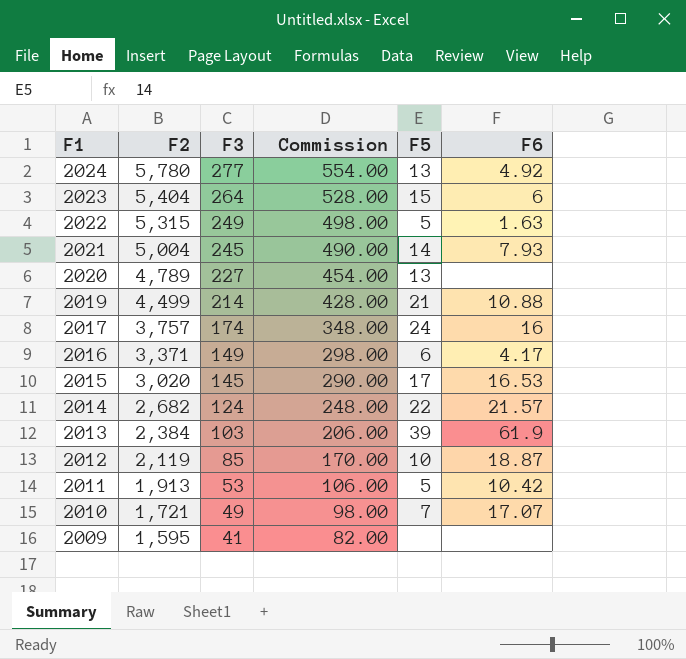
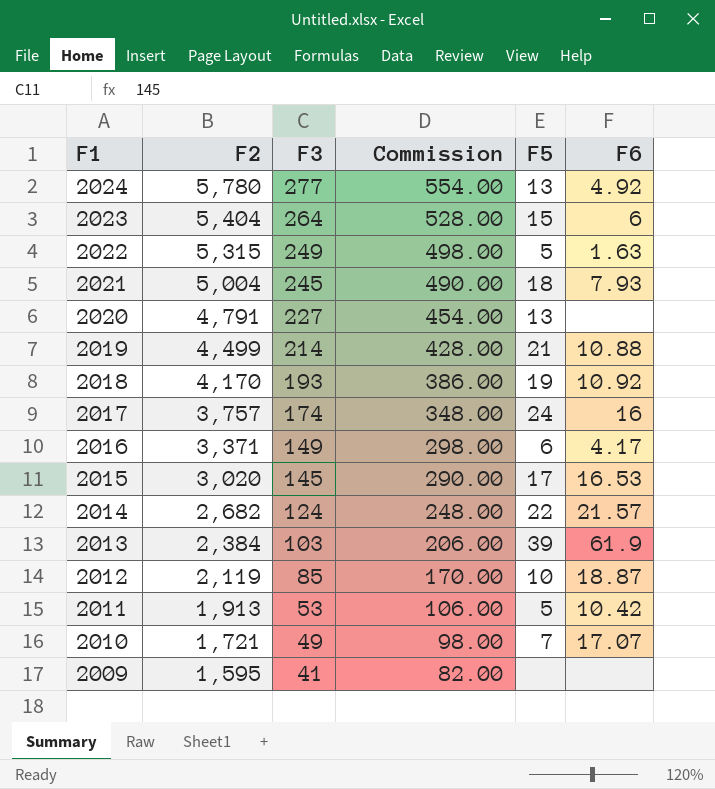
2021 | F5: 14 -> 18
2020 | F2: 4,789 -> 4,791
row 2018: none -> 4,170 | 193 | 386.00 | 19 | 10.92

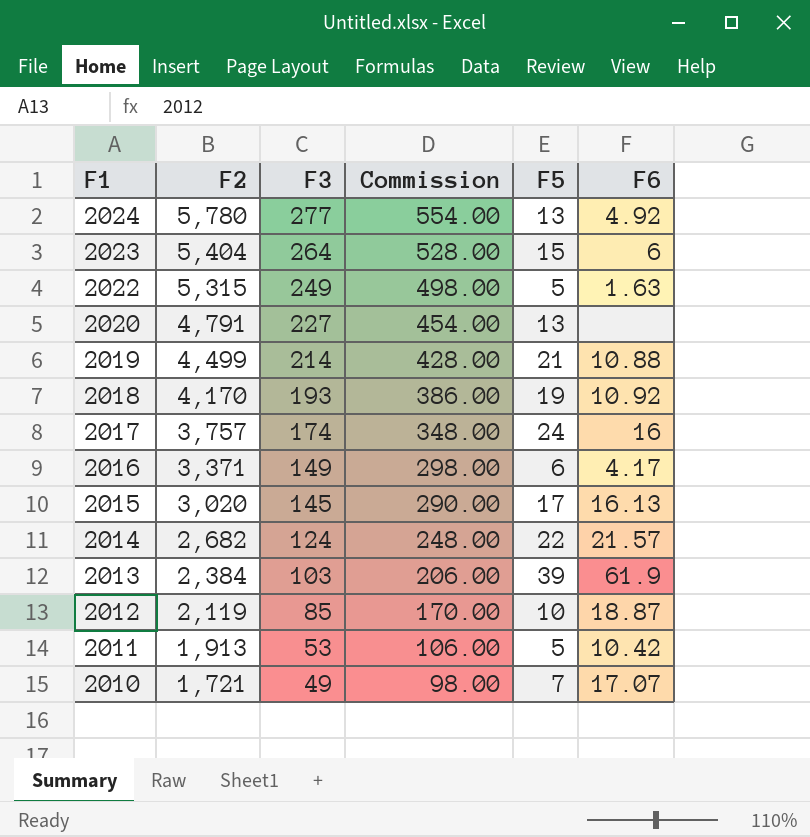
row 2021: 5,004 | 245 | 490.00 | 18 | 7.93 -> none
row 2009: 1,595 | 41 | 82.00 | none | none -> none
2015 | F6: 16.53 -> 16.13

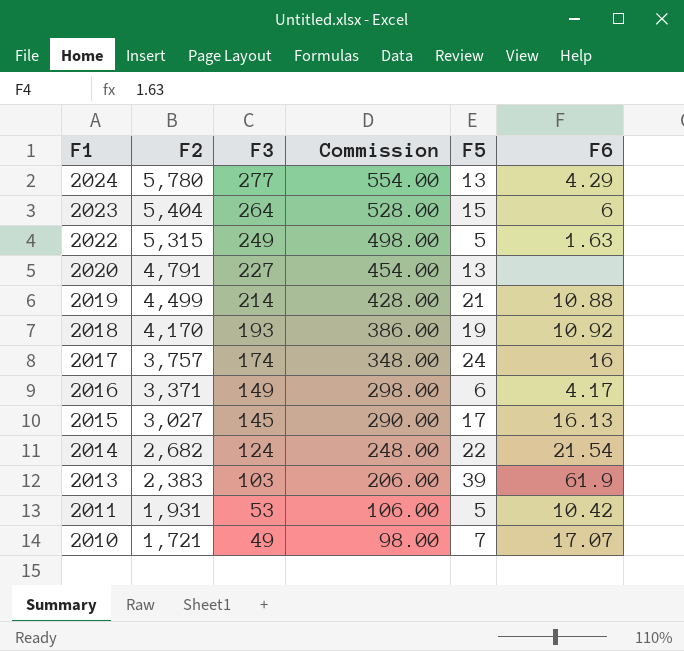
row 2012: 2,119 | 85 | 170.00 | 10 | 18.87 -> none
2024 | F6: 4.92 -> 4.29
2015 | F2: 3,020 -> 3,027
2014 | F6: 21.57 -> 21.54
2013 | F2: 2,384 -> 2,383
2011 | F2: 1,913 -> 1,931

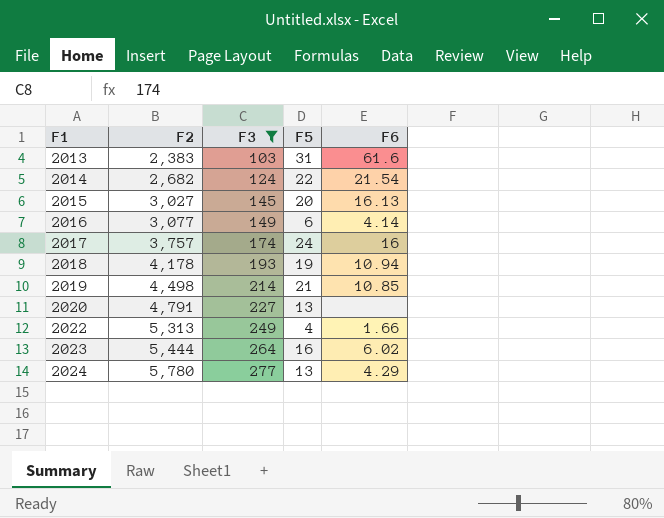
filter: none -> F3 >= 103
row order: F1 descending -> F1 ascending
column Commission | formula: [F3] * 2 -> none
2013 | F5: 39 -> 31
2013 | F6: 61.9 -> 61.6
2015 | F5: 17 -> 20
2016 | F2: 3,371 -> 3,077
2016 | F6: 4.17 -> 4.14
2018 | F2: 4,170 -> 4,178
2018 | F6: 10.92 -> 10.94
2019 | F2: 4,499 -> 4,498
2019 | F6: 10.88 -> 10.85
2022 | F2: 5,315 -> 5,313
2022 | F5: 5 -> 4
2022 | F6: 1.63 -> 1.66
2023 | F2: 5,404 -> 5,444
2023 | F5: 15 -> 16
2023 | F6: 6 -> 6.02

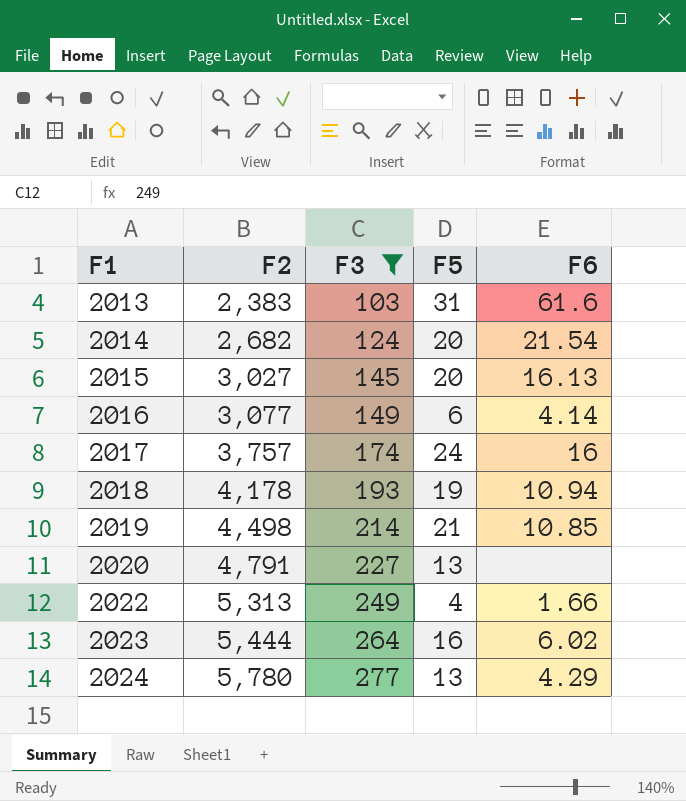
2014 | F5: 22 -> 20

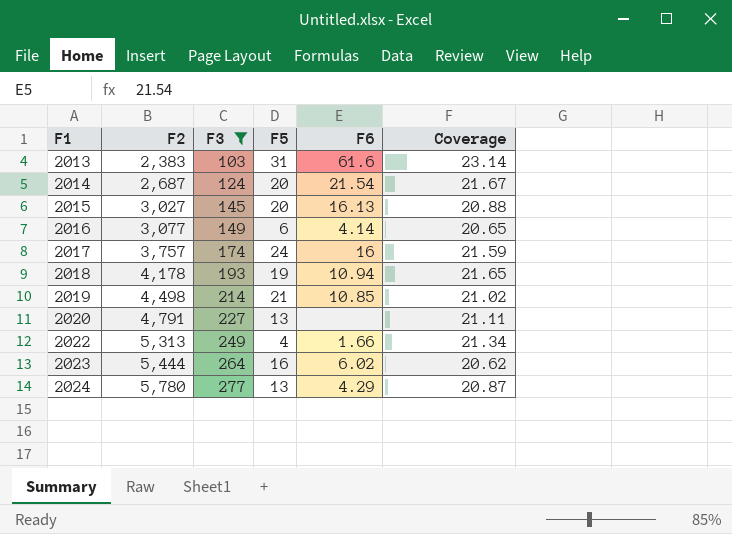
column Coverage | formula: none -> [F2] / [F3]
2014 | F2: 2,682 -> 2,687

